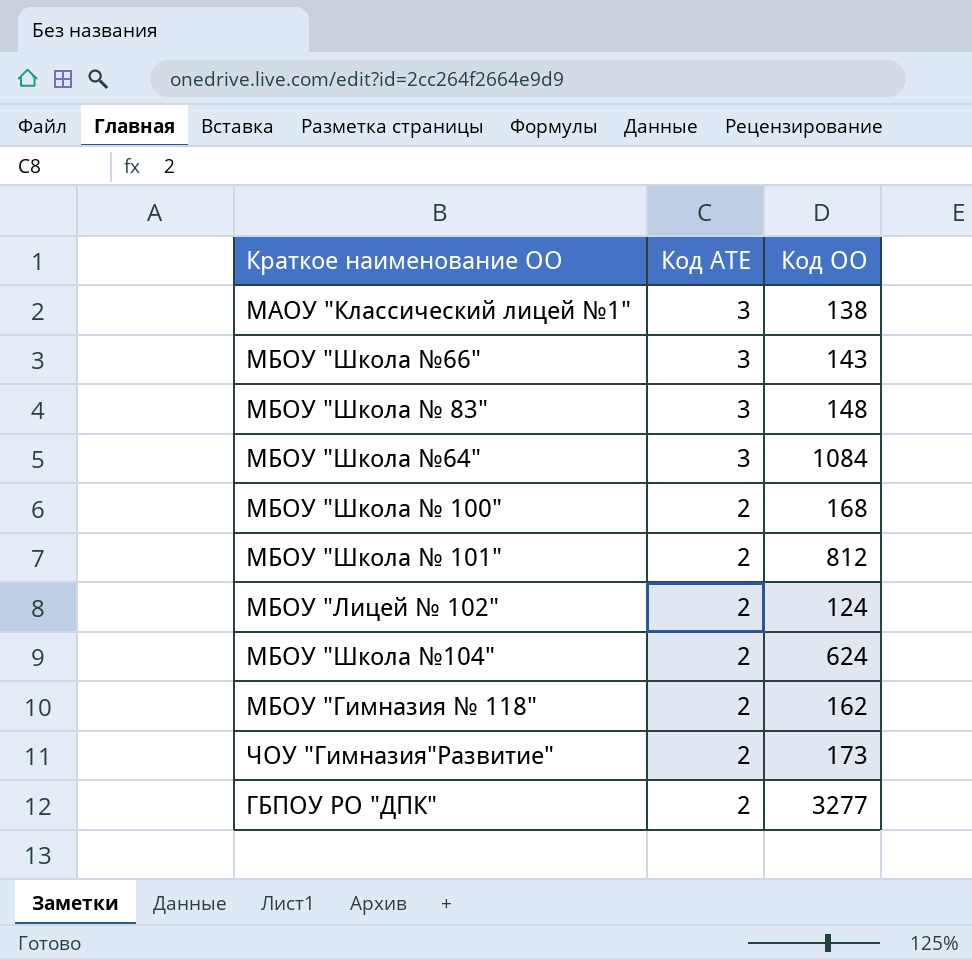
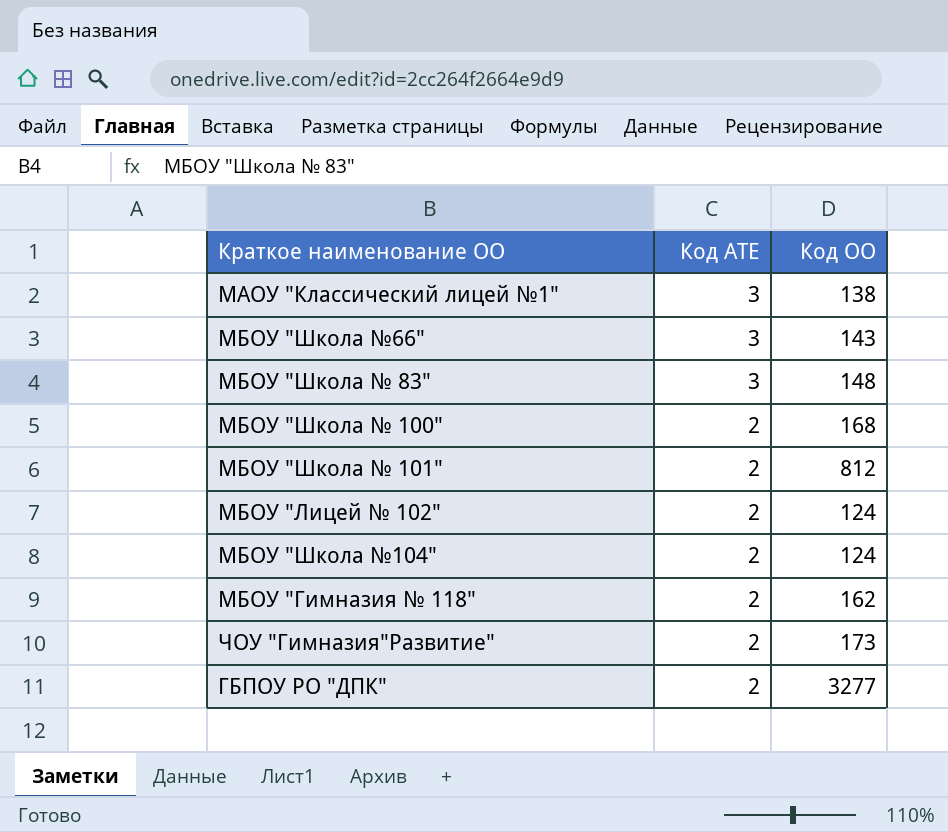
row МБОУ "Школа №64": 3 | 1084 -> none
МБОУ "Школа №104" | Код ОО: 624 -> 124

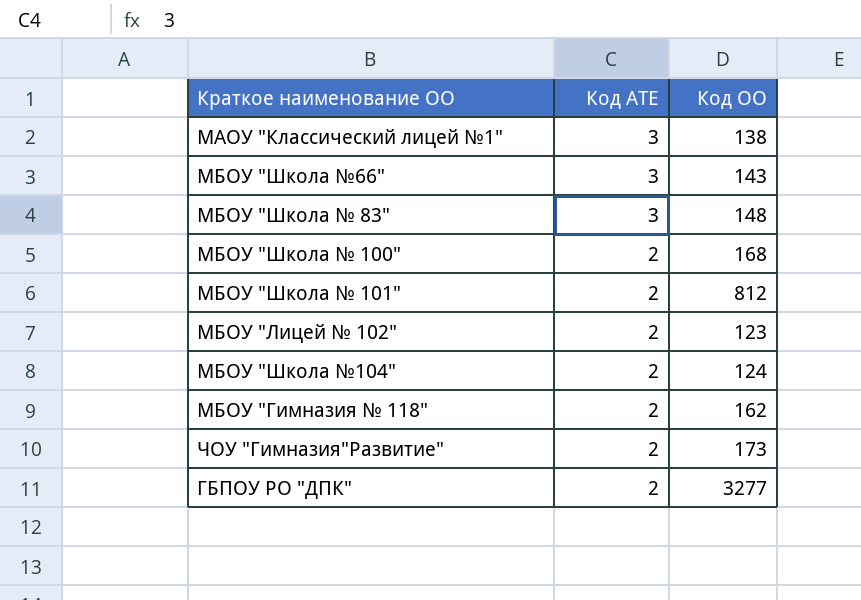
МБОУ "Лицей № 102" | Код ОО: 124 -> 123

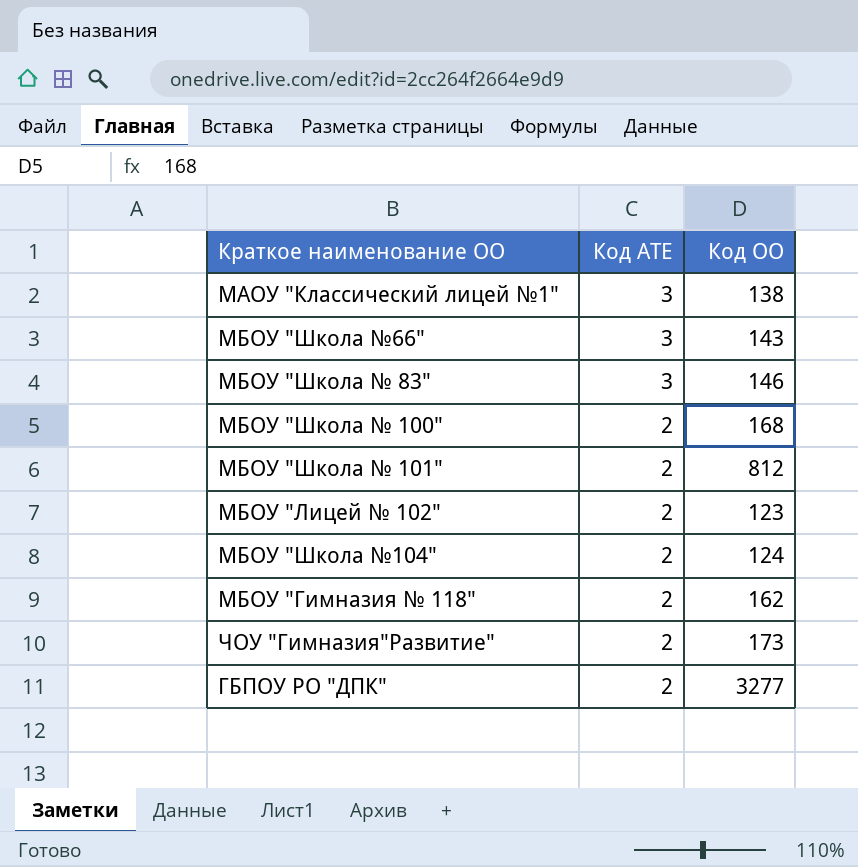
МБОУ "Школа № 83" | Код ОО: 148 -> 146

